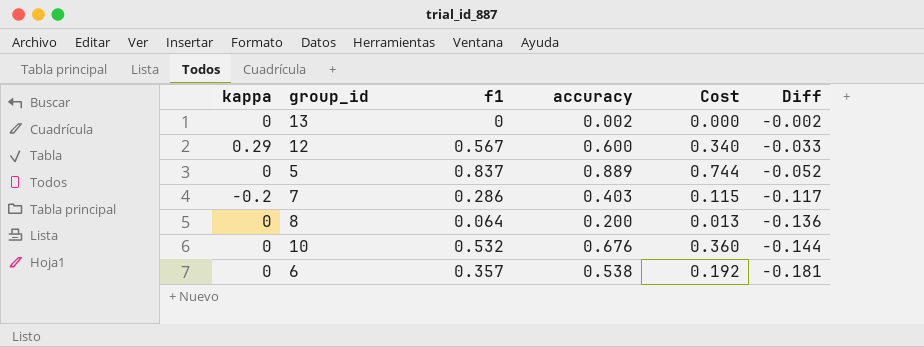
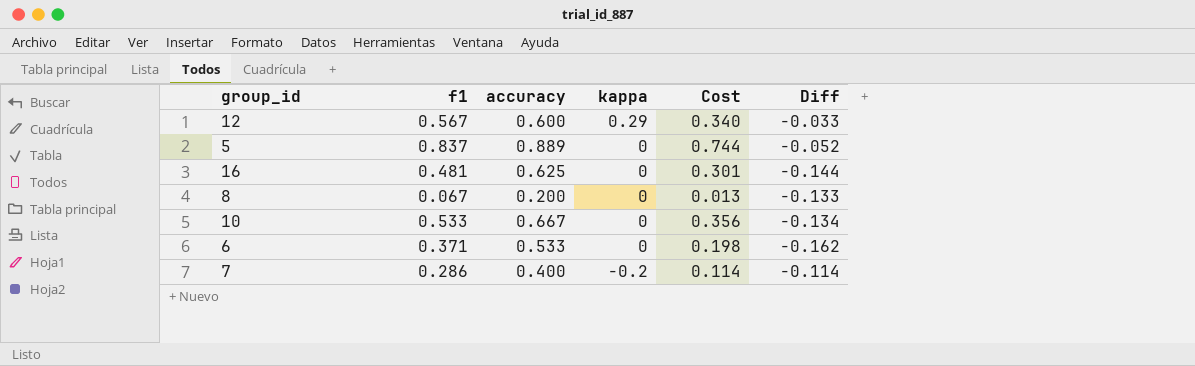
row order: Diff descending -> kappa descending
column kappa | position: 1 -> 4
row 13: 0 | 0 | 0.002 | 0.000 | -0.002 -> none
row 16: none -> 0.481 | 0.625 | 0 | 0.301 | -0.144
8 | f1: 0.064 -> 0.067
8 | Diff: -0.136 -> -0.133
10 | f1: 0.532 -> 0.533
10 | accuracy: 0.676 -> 0.667
10 | Cost: 0.360 -> 0.356
10 | Diff: -0.144 -> -0.134
6 | f1: 0.357 -> 0.371
6 | accuracy: 0.538 -> 0.533
6 | Cost: 0.192 -> 0.198
6 | Diff: -0.181 -> -0.162
7 | accuracy: 0.403 -> 0.400
7 | Cost: 0.115 -> 0.114
7 | Diff: -0.117 -> -0.114

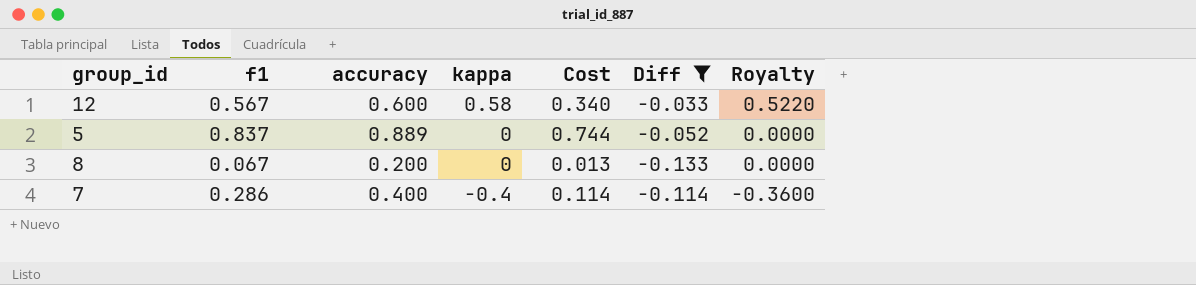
filter: none -> Diff >= -0.133
column Royalty | formula: none -> [kappa] * 0.9
12 | kappa: 0.29 -> 0.58
7 | kappa: -0.2 -> -0.4

